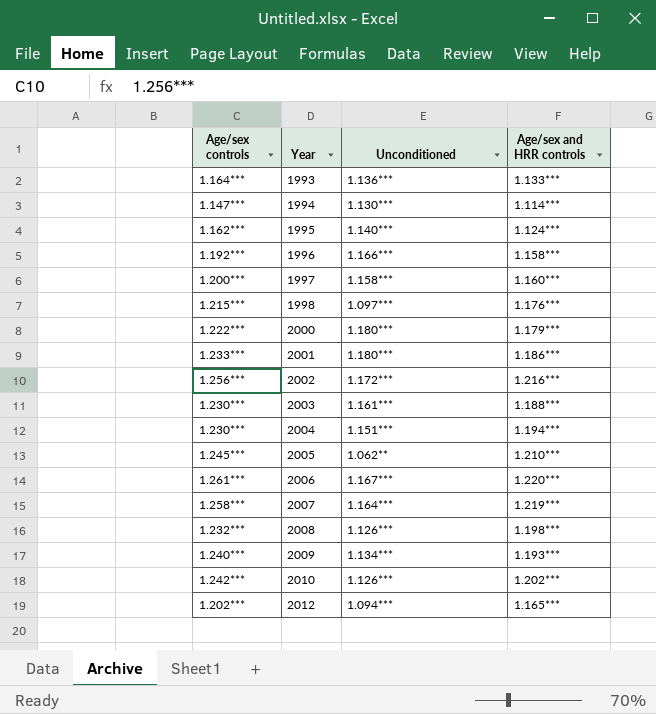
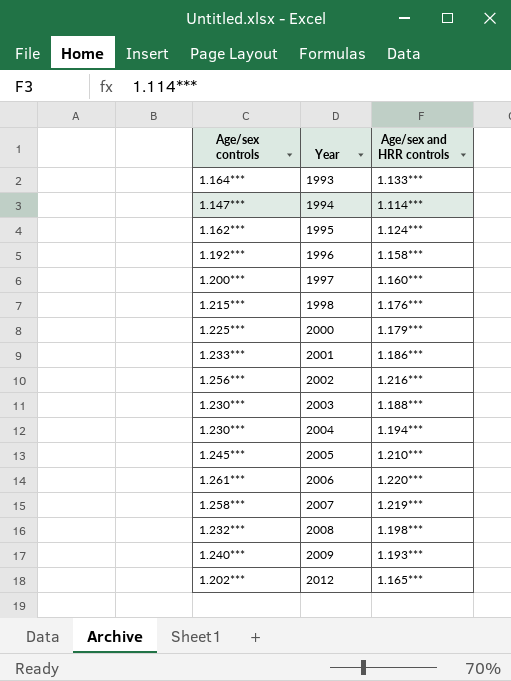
column Unconditioned | position: 3 -> none
row 2010: 1.242*** | 1.126*** | 1.202*** -> none
2000 | Age/sex controls: 1.222*** -> 1.225***

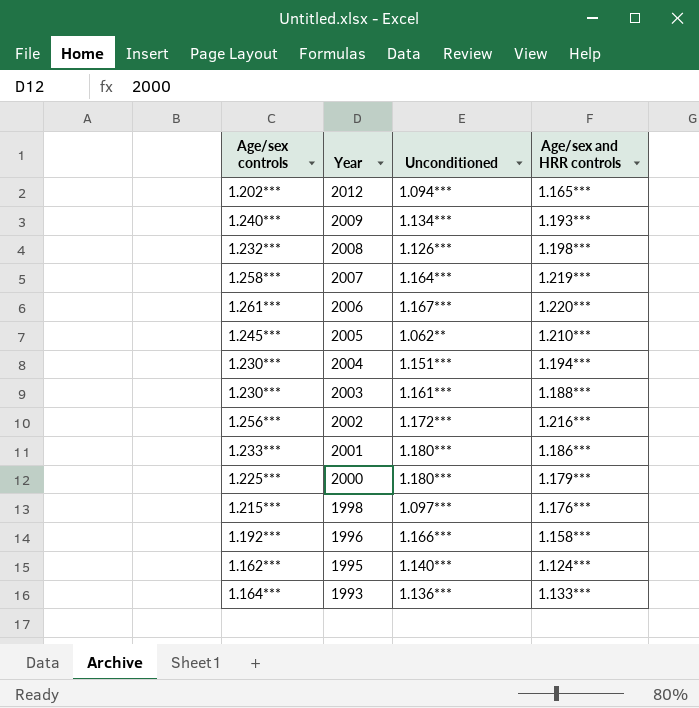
row order: Year ascending -> Year descending
column Unconditioned | position: none -> 3
row 1994: 1.147*** | 1.114*** -> none
row 1997: 1.200*** | 1.160*** -> none

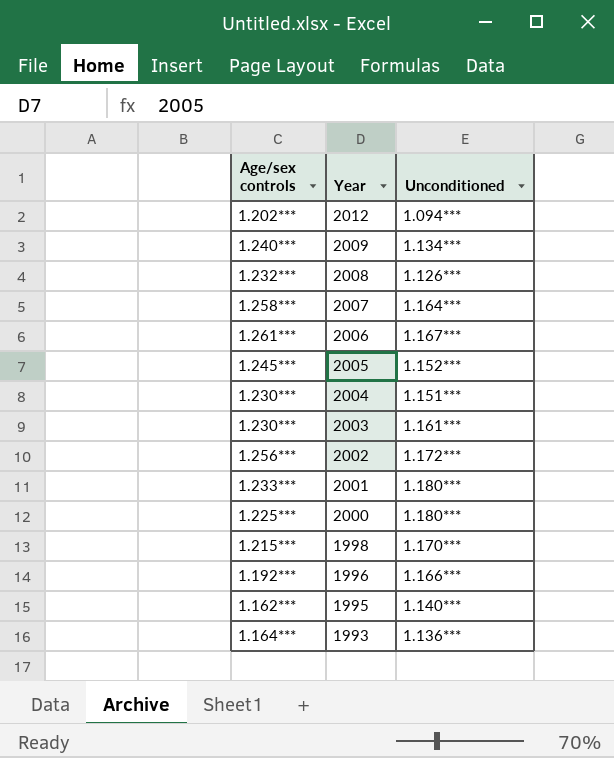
column Age/sex and HRR controls | position: 4 -> none
2005 | Unconditioned: 1.062** -> 1.152***
1998 | Unconditioned: 1.097*** -> 1.170***

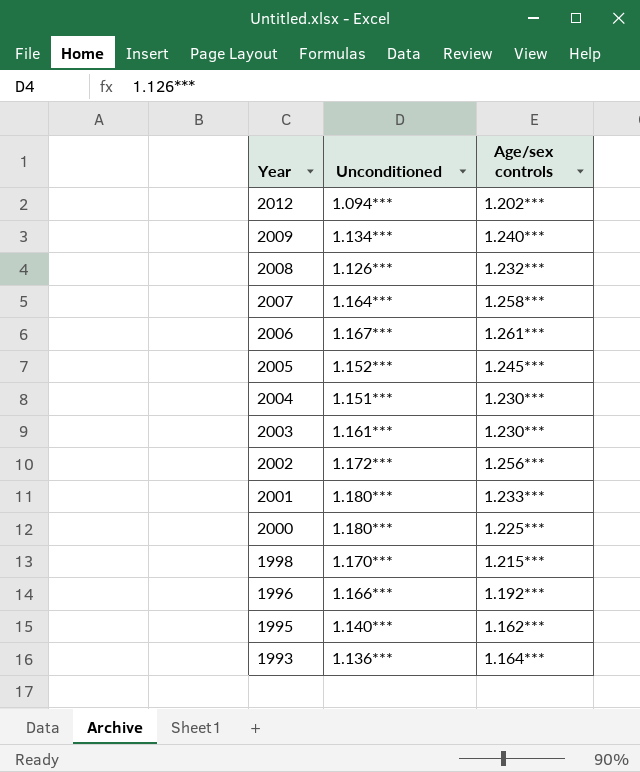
column Age/sex controls | position: 1 -> 3

